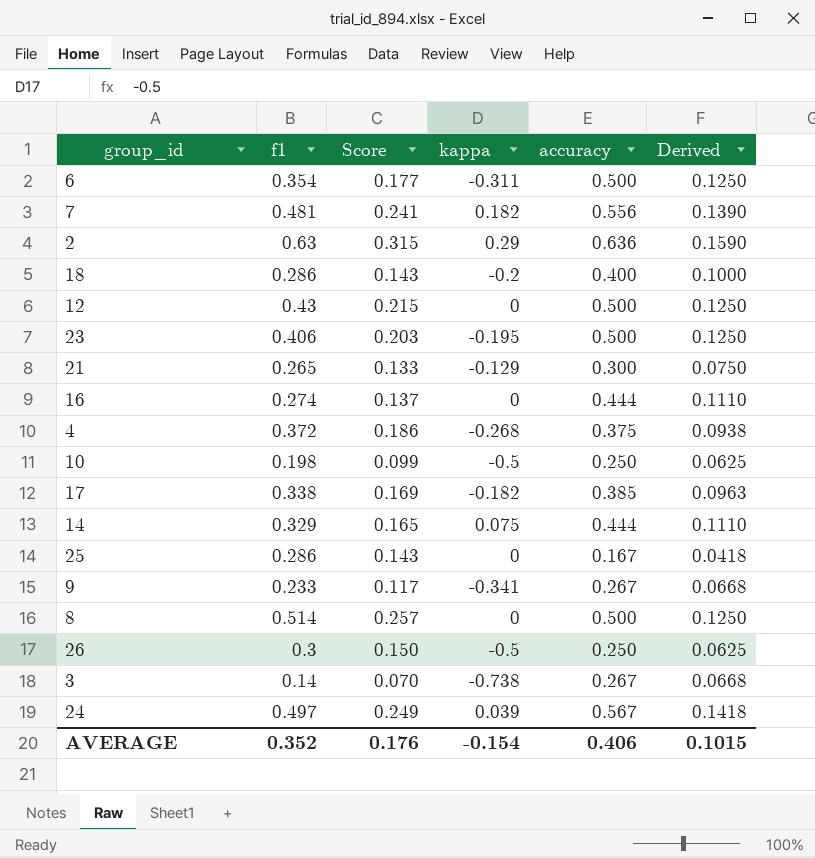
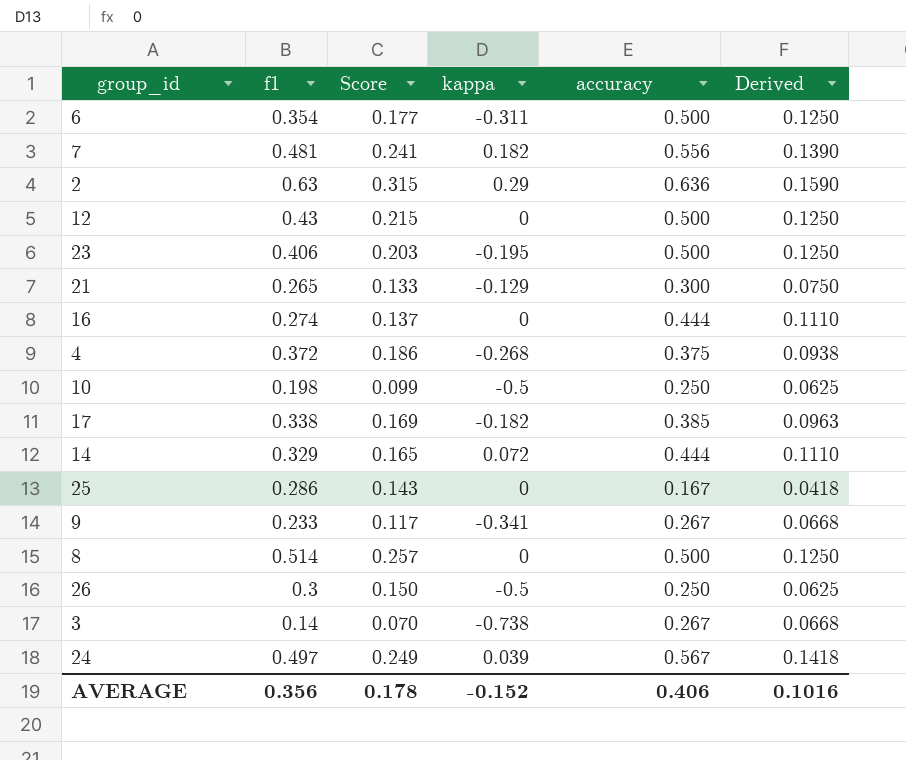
row 18: 0.286 | 0.143 | -0.2 | 0.400 | 0.1000 -> none
14 | kappa: 0.075 -> 0.072
AVERAGE | f1: 0.352 -> 0.356
AVERAGE | Score: 0.176 -> 0.178
AVERAGE | kappa: -0.154 -> -0.152
AVERAGE | Derived: 0.1015 -> 0.1016

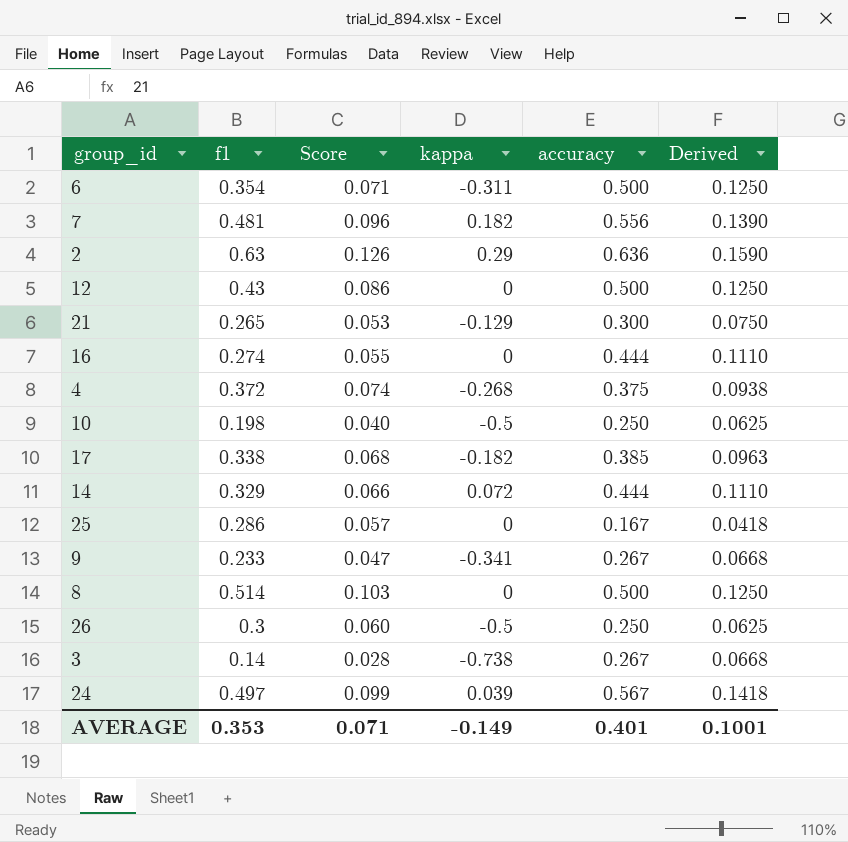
column Score | formula: [f1] * 0.5 -> [f1] * 0.2
row 23: 0.406 | 0.203 | -0.195 | 0.500 | 0.1250 -> none
AVERAGE | f1: 0.356 -> 0.353
AVERAGE | Score: 0.178 -> 0.071
AVERAGE | kappa: -0.152 -> -0.149
AVERAGE | accuracy: 0.406 -> 0.401
AVERAGE | Derived: 0.1016 -> 0.1001

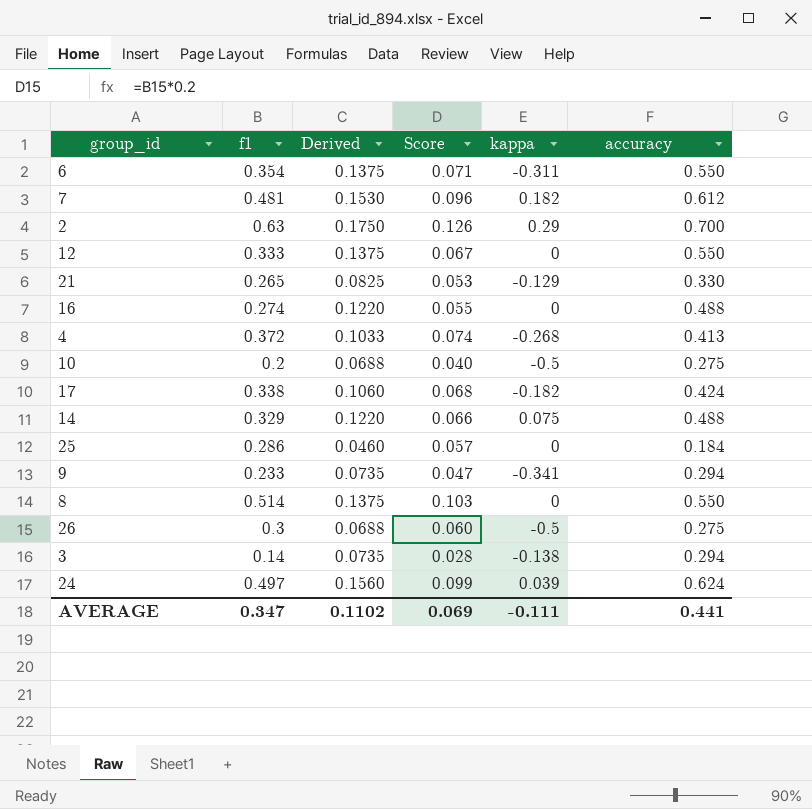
column Derived | position: 6 -> 3
6 | Derived: 0.1250 -> 0.1375
6 | accuracy: 0.500 -> 0.550
7 | Derived: 0.1390 -> 0.1530
7 | accuracy: 0.556 -> 0.612
2 | Derived: 0.1590 -> 0.1750
2 | accuracy: 0.636 -> 0.700
12 | f1: 0.43 -> 0.333
12 | Derived: 0.1250 -> 0.1375
12 | Score: 0.086 -> 0.067
12 | accuracy: 0.500 -> 0.550
21 | Derived: 0.0750 -> 0.0825
21 | accuracy: 0.300 -> 0.330
16 | Derived: 0.1110 -> 0.1220
16 | accuracy: 0.444 -> 0.488
4 | Derived: 0.0938 -> 0.1033
4 | accuracy: 0.375 -> 0.413
10 | f1: 0.198 -> 0.2
10 | Derived: 0.0625 -> 0.0688
10 | accuracy: 0.250 -> 0.275
17 | Derived: 0.0963 -> 0.1060
17 | accuracy: 0.385 -> 0.424
14 | Derived: 0.1110 -> 0.1220
14 | kappa: 0.072 -> 0.075
14 | accuracy: 0.444 -> 0.488
25 | Derived: 0.0418 -> 0.0460
25 | accuracy: 0.167 -> 0.184
9 | Derived: 0.0668 -> 0.0735
9 | accuracy: 0.267 -> 0.294
8 | Derived: 0.1250 -> 0.1375
8 | accuracy: 0.500 -> 0.550
26 | Derived: 0.0625 -> 0.0688
26 | accuracy: 0.250 -> 0.275
3 | Derived: 0.0668 -> 0.0735
3 | kappa: -0.738 -> -0.138
3 | accuracy: 0.267 -> 0.294
24 | Derived: 0.1418 -> 0.1560
24 | accuracy: 0.567 -> 0.624
AVERAGE | f1: 0.353 -> 0.347
AVERAGE | Derived: 0.1001 -> 0.1102
AVERAGE | Score: 0.071 -> 0.069
AVERAGE | kappa: -0.149 -> -0.111
AVERAGE | accuracy: 0.401 -> 0.441

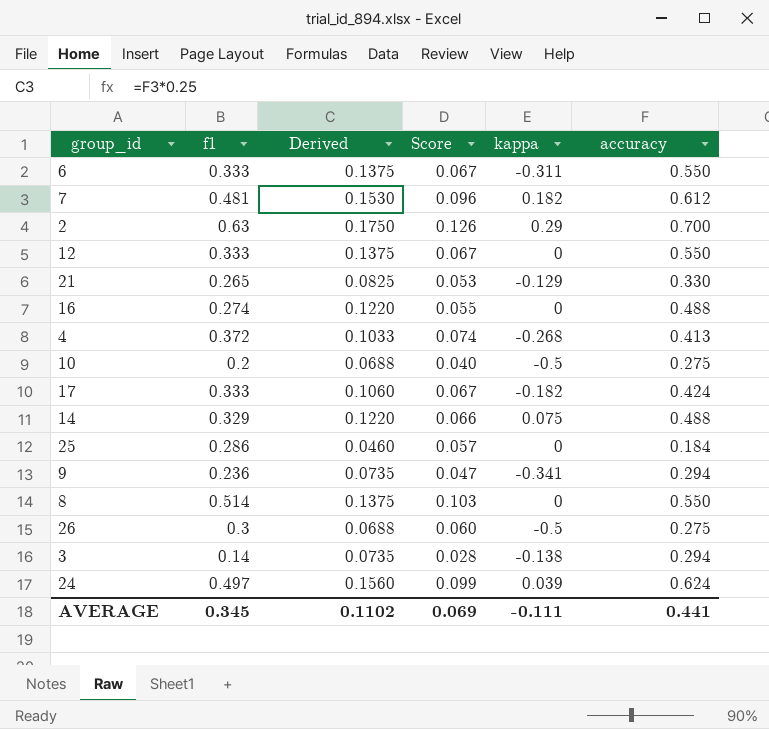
6 | f1: 0.354 -> 0.333
6 | Score: 0.071 -> 0.067
17 | f1: 0.338 -> 0.333
17 | Score: 0.068 -> 0.067
9 | f1: 0.233 -> 0.236
AVERAGE | f1: 0.347 -> 0.345

